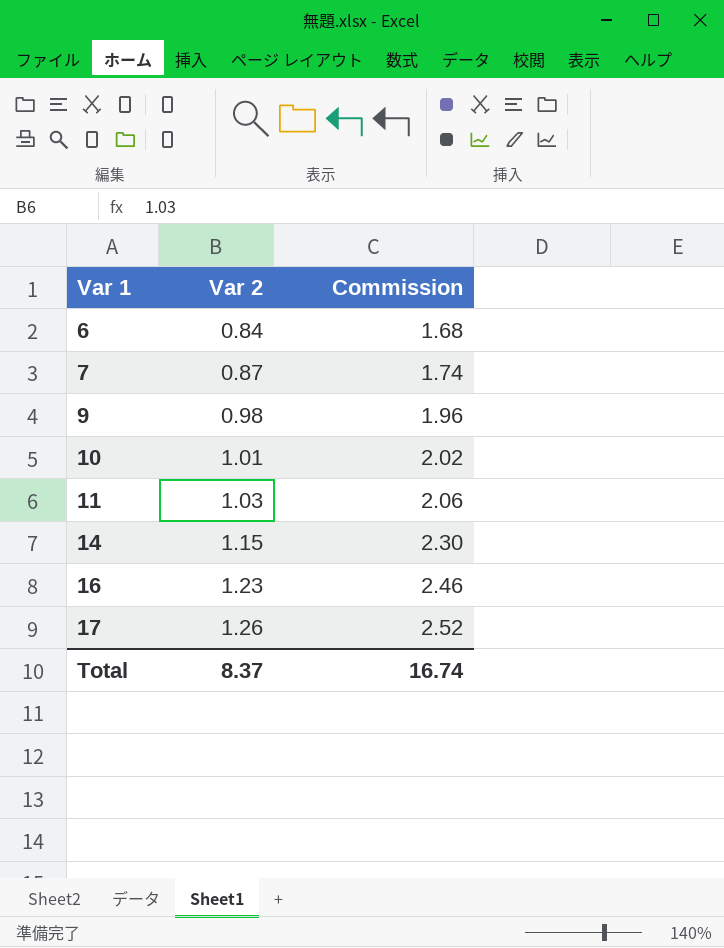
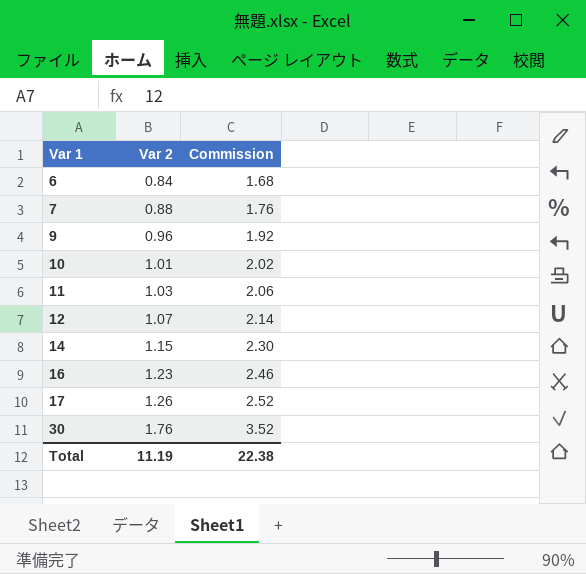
7 | Var 2: 0.87 -> 0.88
7 | Commission: 1.74 -> 1.76
9 | Var 2: 0.98 -> 0.96
9 | Commission: 1.96 -> 1.92
row 12: none -> 1.07 | 2.14
row 30: none -> 1.76 | 3.52
Total | Var 2: 8.37 -> 11.19
Total | Commission: 16.74 -> 22.38

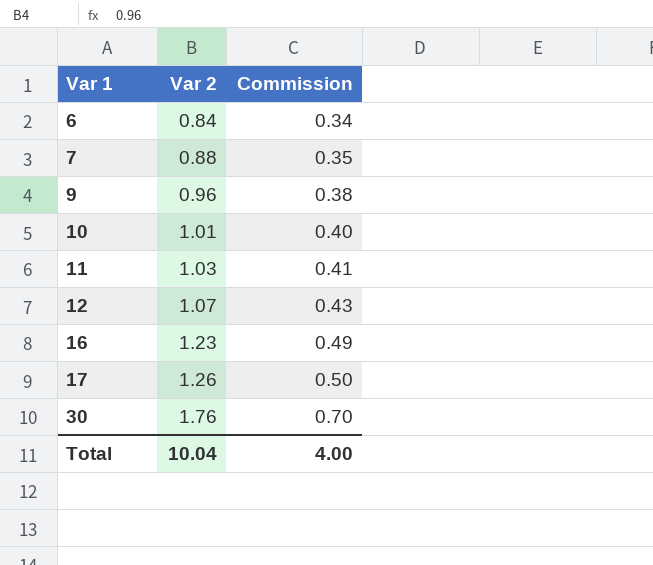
column Commission | formula: [Var 2] * 2 -> [Var 2] * 0.4
row 14: 1.15 | 2.30 -> none
Total | Var 2: 11.19 -> 10.04
Total | Commission: 22.38 -> 4.00

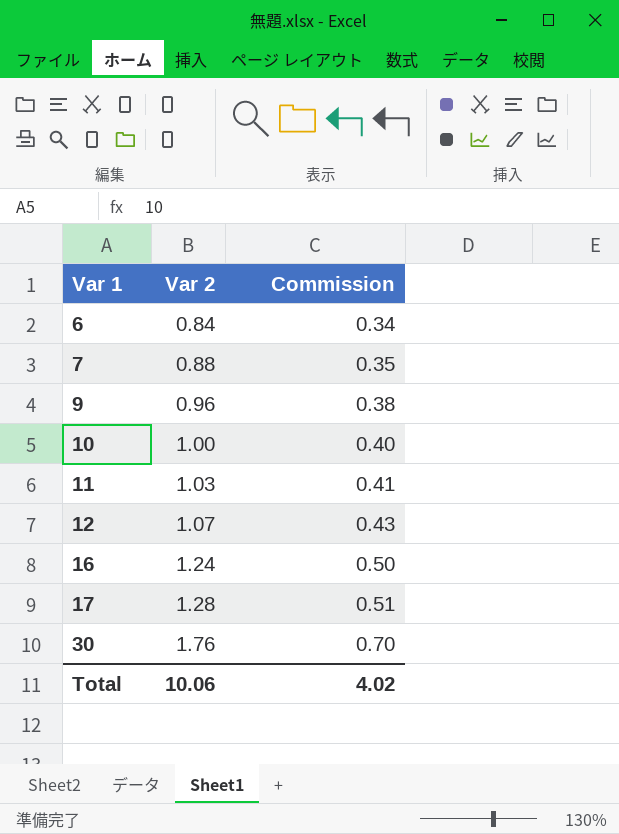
10 | Var 2: 1.01 -> 1.00
16 | Var 2: 1.23 -> 1.24
16 | Commission: 0.49 -> 0.50
17 | Var 2: 1.26 -> 1.28
17 | Commission: 0.50 -> 0.51
Total | Var 2: 10.04 -> 10.06
Total | Commission: 4.00 -> 4.02

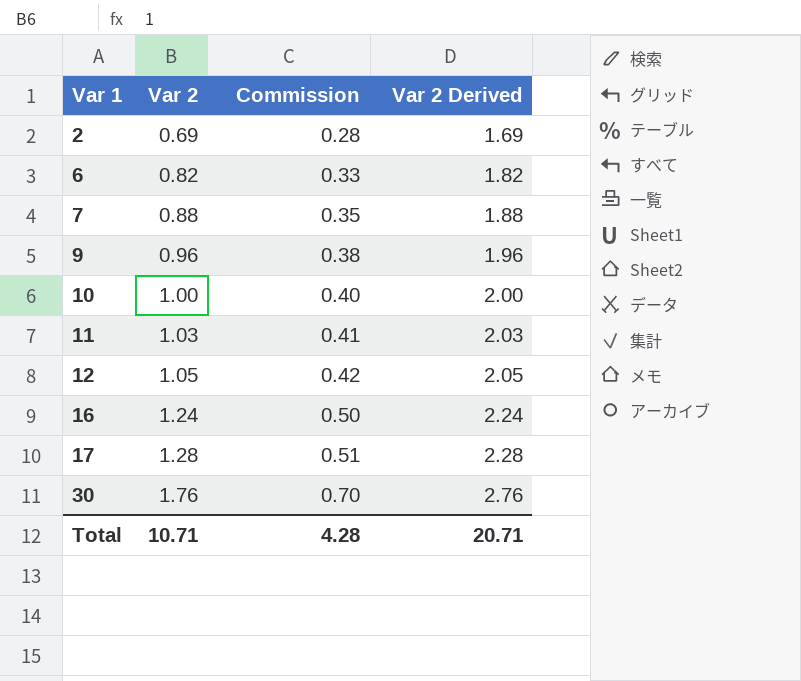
column Var 2 Derived | formula: none -> [Var 2] + 1
row 2: none -> 0.69 | 0.28 | 1.69
6 | Var 2: 0.84 -> 0.82
6 | Commission: 0.34 -> 0.33
12 | Var 2: 1.07 -> 1.05
12 | Commission: 0.43 -> 0.42
Total | Var 2: 10.06 -> 10.71
Total | Commission: 4.02 -> 4.28

